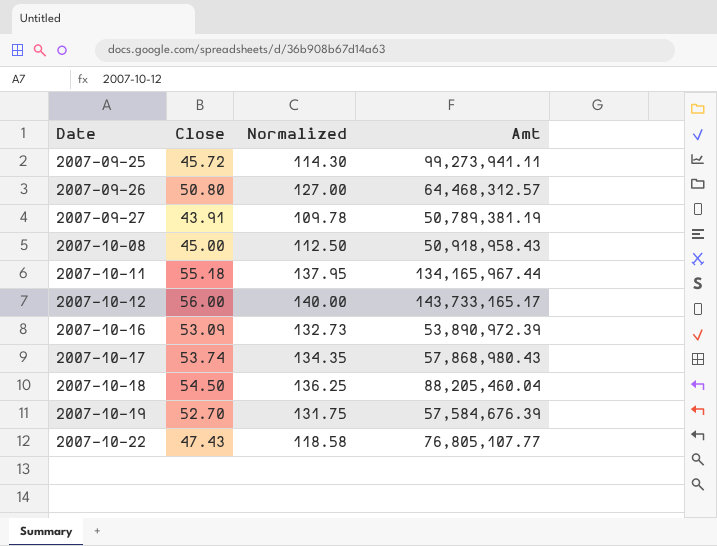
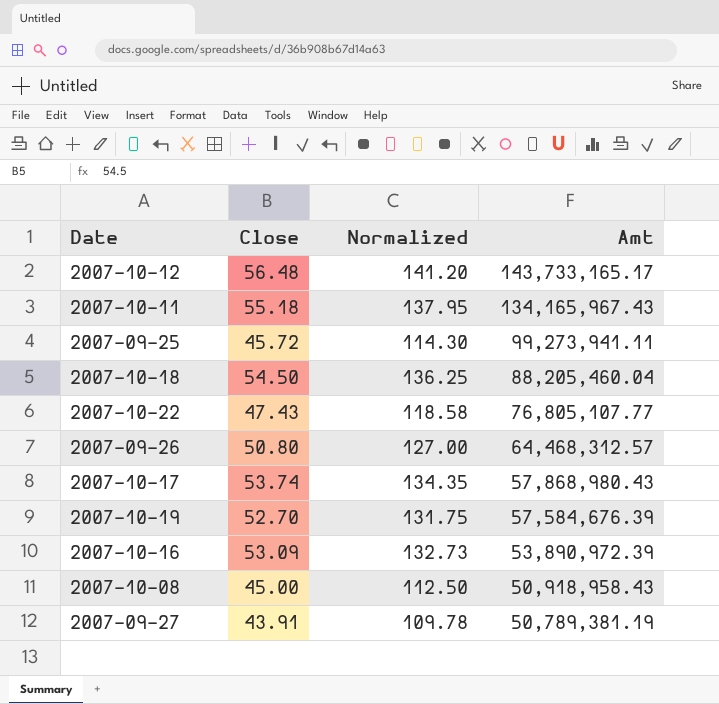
row order: Date ascending -> Amt descending
2007-10-12 | Close: 56.00 -> 56.48
2007-10-12 | Normalized: 140.00 -> 141.20
2007-10-11 | Amt: 134,165,967.44 -> 134,165,967.43

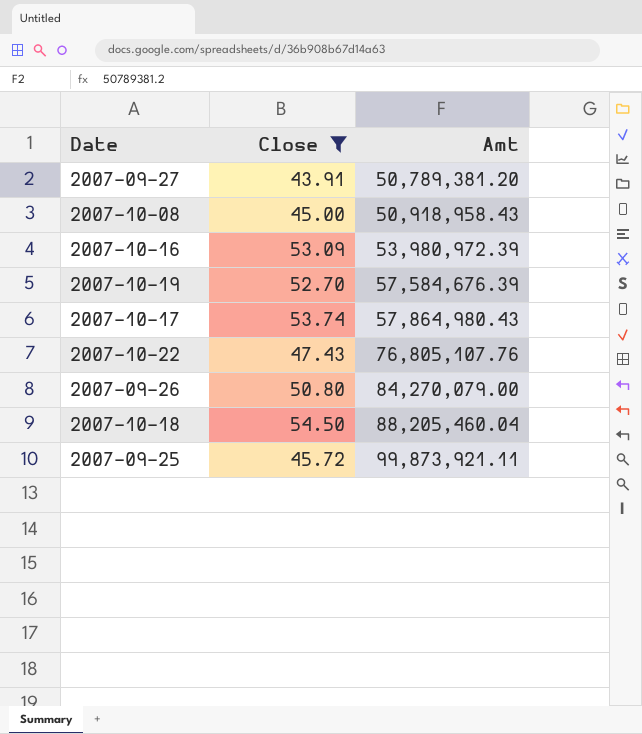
filter: none -> Close <= 54.50
row order: Amt descending -> Amt ascending
column Normalized | formula: [Close] * 2.5 -> none
2007-09-27 | Amt: 50,789,381.19 -> 50,789,381.20
2007-10-16 | Amt: 53,890,972.39 -> 53,980,972.39
2007-10-17 | Amt: 57,868,980.43 -> 57,864,980.43
2007-10-22 | Amt: 76,805,107.77 -> 76,805,107.76
2007-09-26 | Amt: 64,468,312.57 -> 84,270,079.00
2007-09-25 | Amt: 99,273,941.11 -> 99,873,921.11

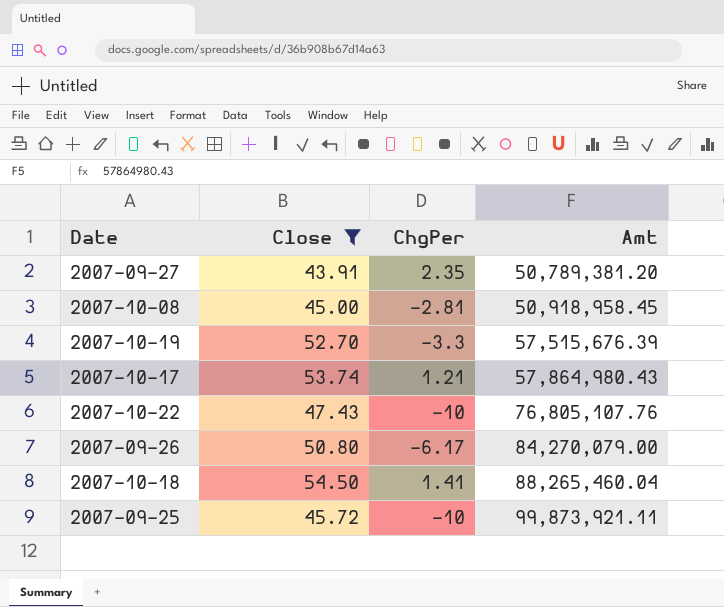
column ChgPer | position: none -> 3
row 2007-10-16: 53.09 | 53,980,972.39 -> none
2007-10-08 | Amt: 50,918,958.43 -> 50,918,958.45
2007-10-19 | Amt: 57,584,676.39 -> 57,515,676.39
2007-10-18 | Amt: 88,205,460.04 -> 88,265,460.04

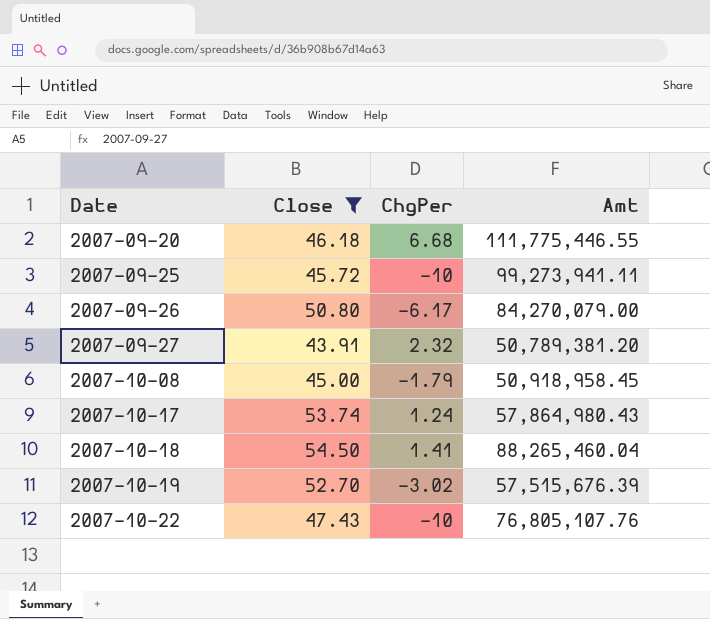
row order: Amt ascending -> Date ascending
row 2007-09-20: none -> 46.18 | 6.68 | 111,775,446.55
2007-09-25 | Amt: 99,873,921.11 -> 99,273,941.11
2007-09-27 | ChgPer: 2.35 -> 2.32
2007-10-08 | ChgPer: -2.81 -> -1.79
2007-10-17 | ChgPer: 1.21 -> 1.24
2007-10-19 | ChgPer: -3.3 -> -3.02

